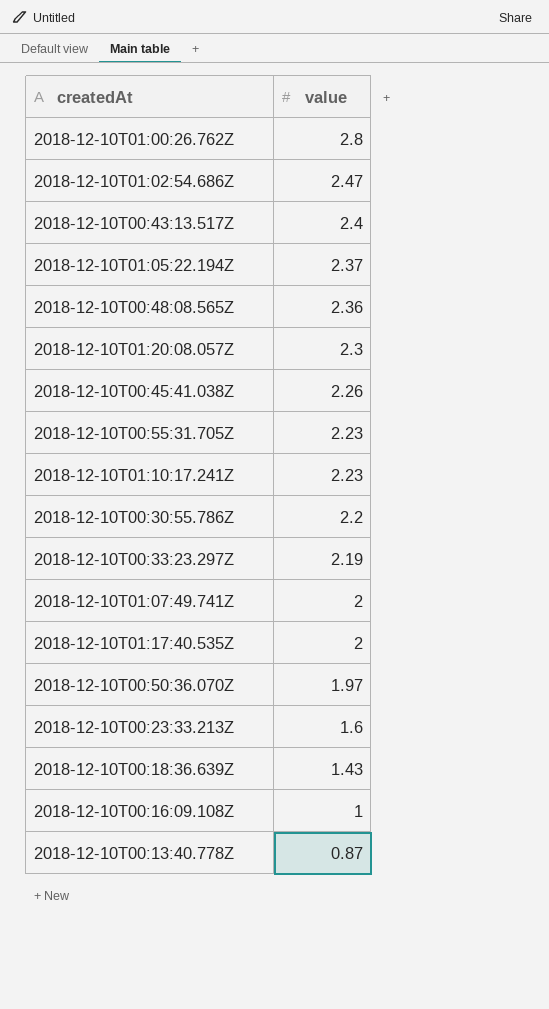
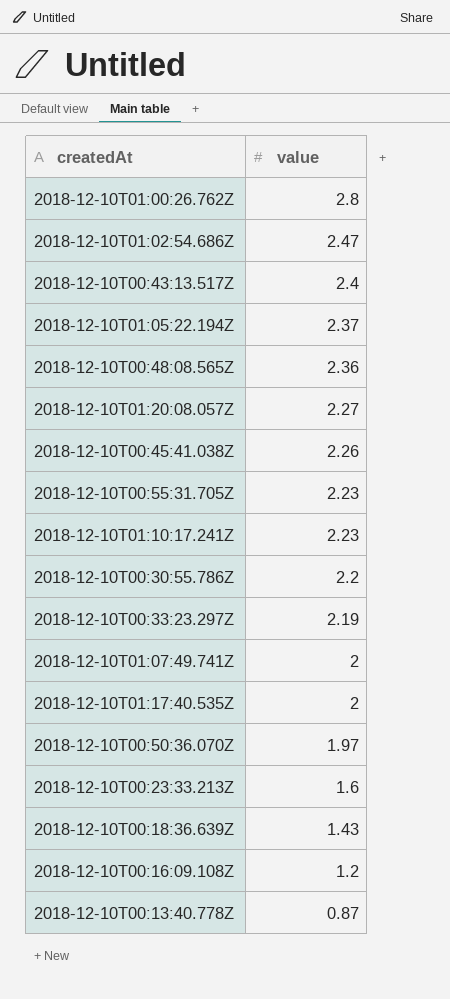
2018-12-10T01:20:08.057Z | value: 2.3 -> 2.27
2018-12-10T00:16:09.108Z | value: 1 -> 1.2

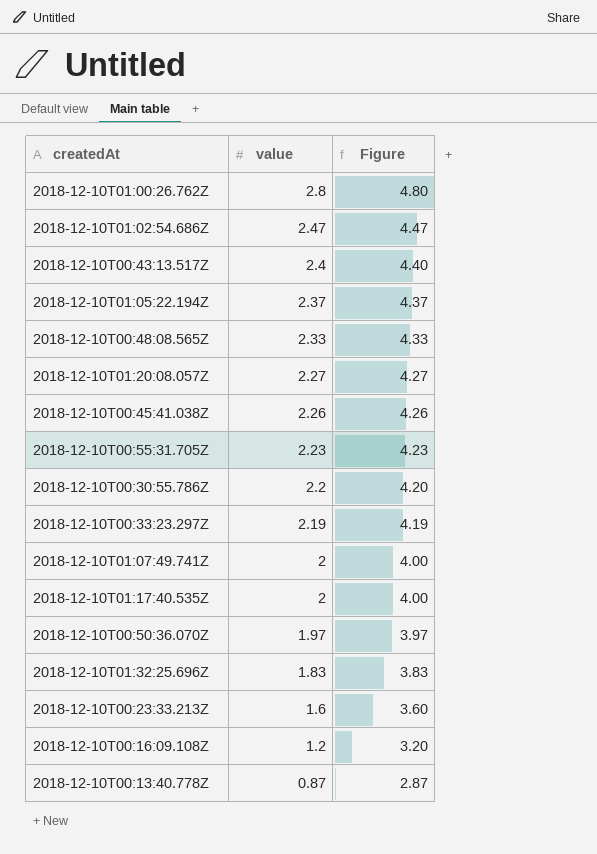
column Figure | formula: none -> [value] + 2
row 2018-12-10T01:10:17.241Z: 2.23 -> none
row 2018-12-10T00:18:36.639Z: 1.43 -> none
2018-12-10T00:48:08.565Z | value: 2.36 -> 2.33
row 2018-12-10T01:32:25.696Z: none -> 1.83 | 3.83

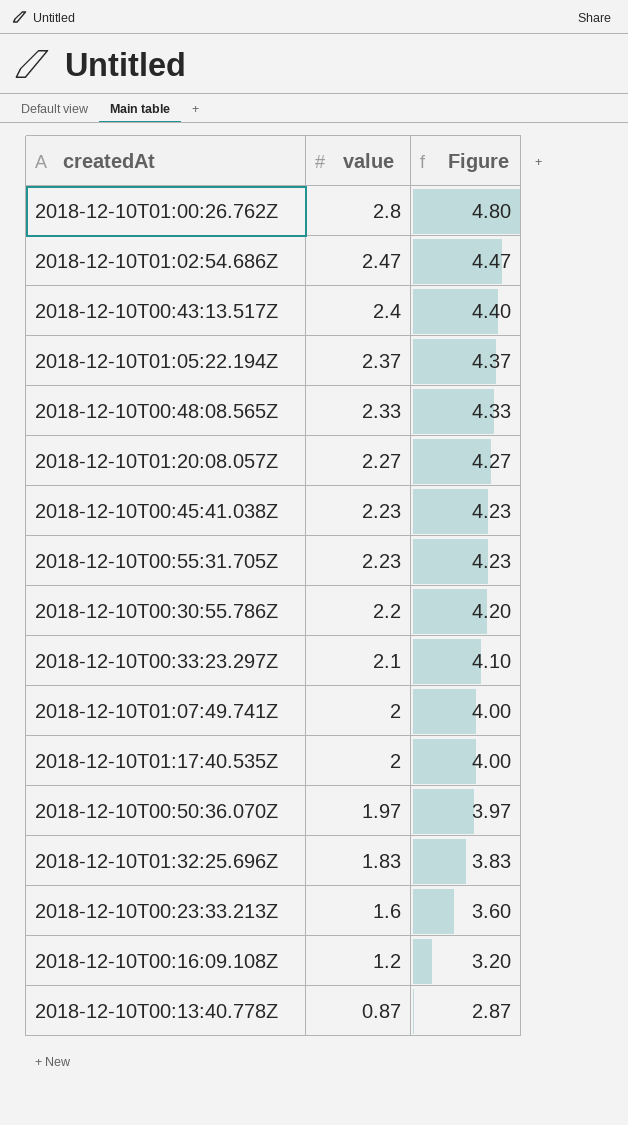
2018-12-10T00:45:41.038Z | value: 2.26 -> 2.23
2018-12-10T00:45:41.038Z | Figure: 4.26 -> 4.23
2018-12-10T00:33:23.297Z | value: 2.19 -> 2.1
2018-12-10T00:33:23.297Z | Figure: 4.19 -> 4.10

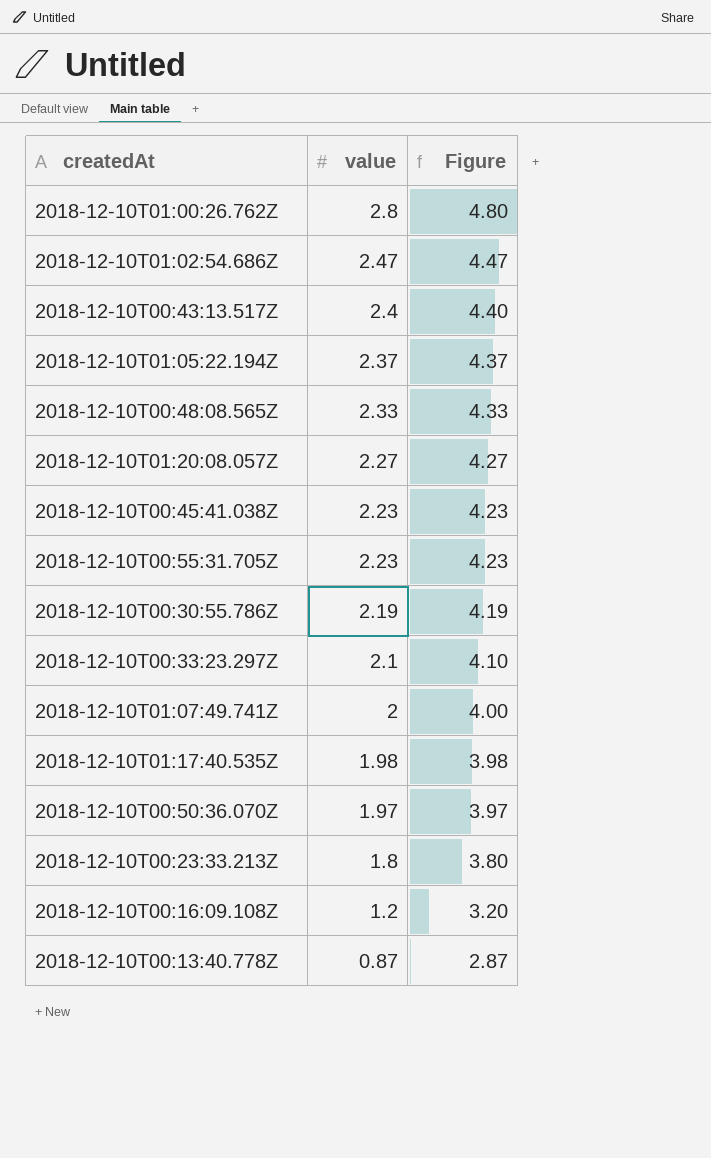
row 2018-12-10T01:32:25.696Z: 1.83 | 3.83 -> none
2018-12-10T00:30:55.786Z | value: 2.2 -> 2.19
2018-12-10T00:30:55.786Z | Figure: 4.20 -> 4.19
2018-12-10T01:17:40.535Z | value: 2 -> 1.98
2018-12-10T01:17:40.535Z | Figure: 4.00 -> 3.98
2018-12-10T00:23:33.213Z | value: 1.6 -> 1.8
2018-12-10T00:23:33.213Z | Figure: 3.60 -> 3.80

